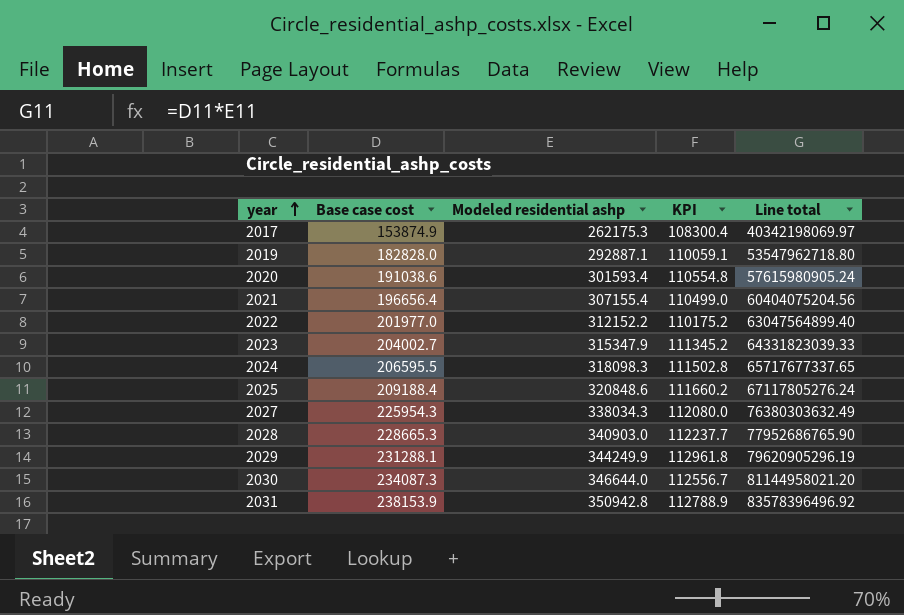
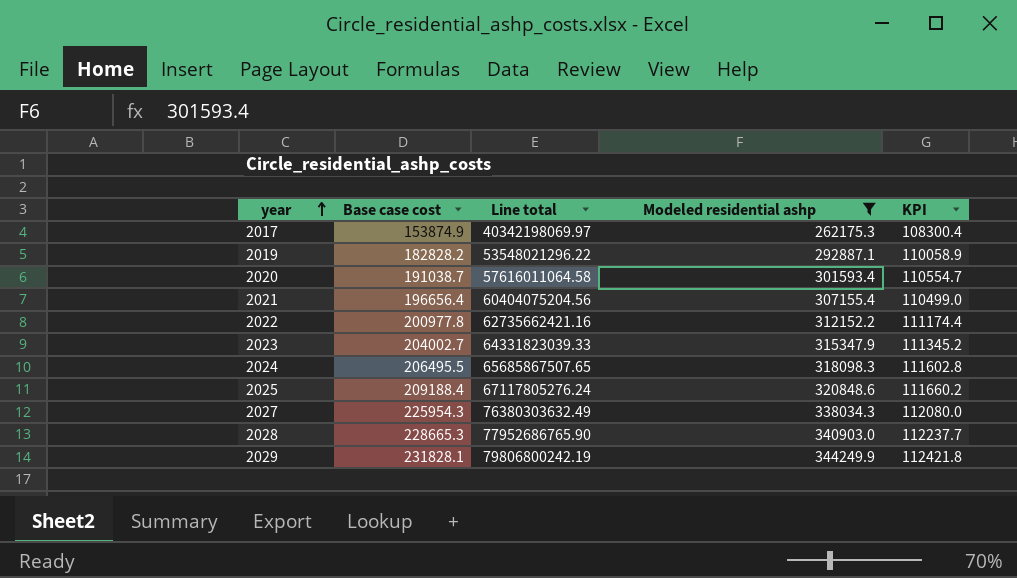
filter: none -> Modeled residential ashp <= 344249.9
column Line total | position: 5 -> 3
2019 | Base case cost: 182828.0 -> 182828.2
2019 | Line total: 53547962718.80 -> 53548021296.22
2019 | KPI: 110059.1 -> 110058.9
2020 | Base case cost: 191038.6 -> 191038.7
2020 | Line total: 57615980905.24 -> 57616011064.58
2020 | KPI: 110554.8 -> 110554.7
2022 | Base case cost: 201977.0 -> 200977.8
2022 | Line total: 63047564899.40 -> 62735662421.16
2022 | KPI: 110175.2 -> 111174.4
2024 | Base case cost: 206595.5 -> 206495.5
2024 | Line total: 65717677337.65 -> 65685867507.65
2024 | KPI: 111502.8 -> 111602.8
2029 | Base case cost: 231288.1 -> 231828.1
2029 | Line total: 79620905296.19 -> 79806800242.19
2029 | KPI: 112961.8 -> 112421.8

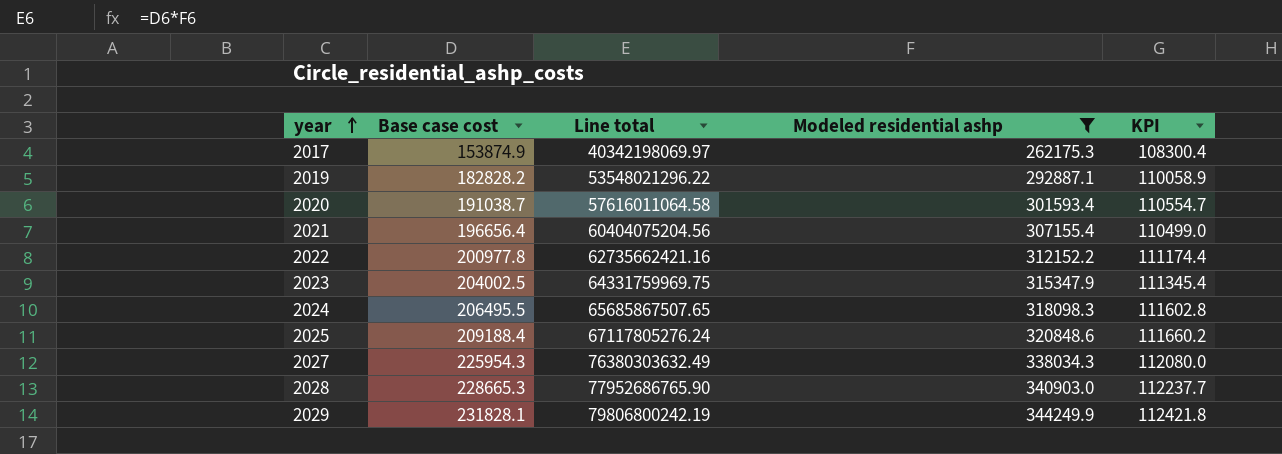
2023 | Base case cost: 204002.7 -> 204002.5
2023 | Line total: 64331823039.33 -> 64331759969.75
2023 | KPI: 111345.2 -> 111345.4

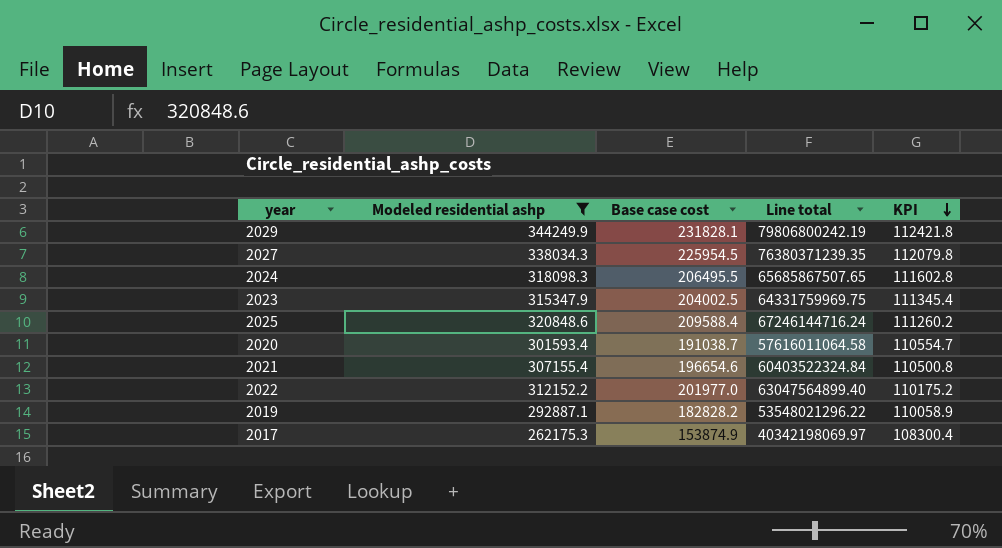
row order: year ascending -> KPI descending
column Modeled residential ashp | position: 4 -> 2
row 2028: 228665.3 | 77952686765.90 | 340903.0 | 112237.7 -> none
2027 | Base case cost: 225954.3 -> 225954.5
2027 | Line total: 76380303632.49 -> 76380371239.35
2027 | KPI: 112080.0 -> 112079.8
2025 | Base case cost: 209188.4 -> 209588.4
2025 | Line total: 67117805276.24 -> 67246144716.24
2025 | KPI: 111660.2 -> 111260.2
2021 | Base case cost: 196656.4 -> 196654.6
2021 | Line total: 60404075204.56 -> 60403522324.84
2021 | KPI: 110499.0 -> 110500.8
2022 | Base case cost: 200977.8 -> 201977.0
2022 | Line total: 62735662421.16 -> 63047564899.40
2022 | KPI: 111174.4 -> 110175.2

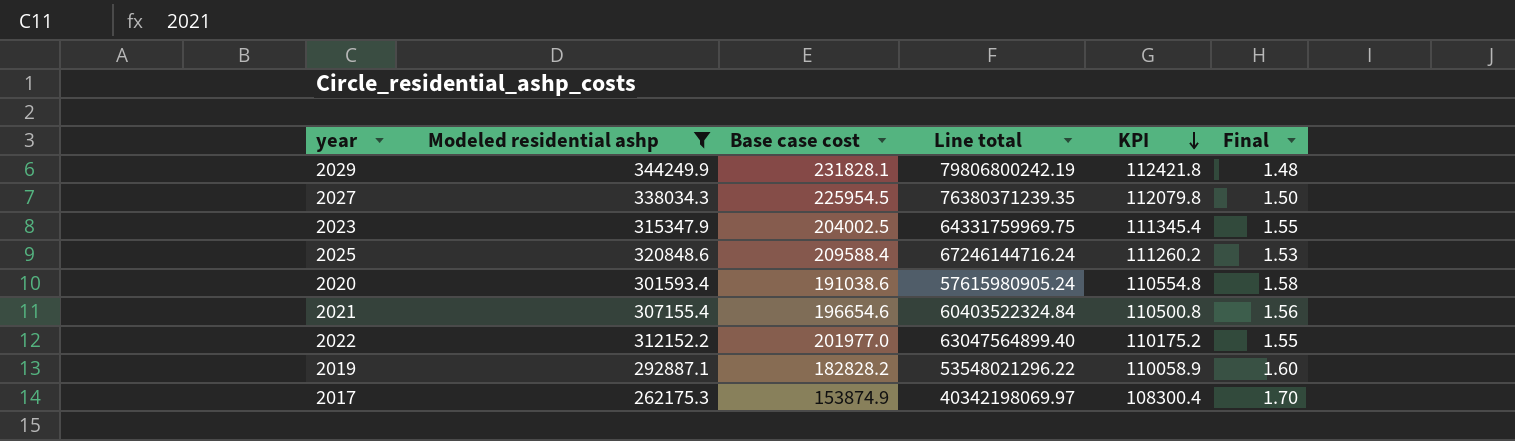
column Final | formula: none -> [Modeled residential ashp] / [Base case cost]
row 2024: 318098.3 | 206495.5 | 65685867507.65 | 111602.8 -> none
2020 | Base case cost: 191038.7 -> 191038.6
2020 | Line total: 57616011064.58 -> 57615980905.24
2020 | KPI: 110554.7 -> 110554.8

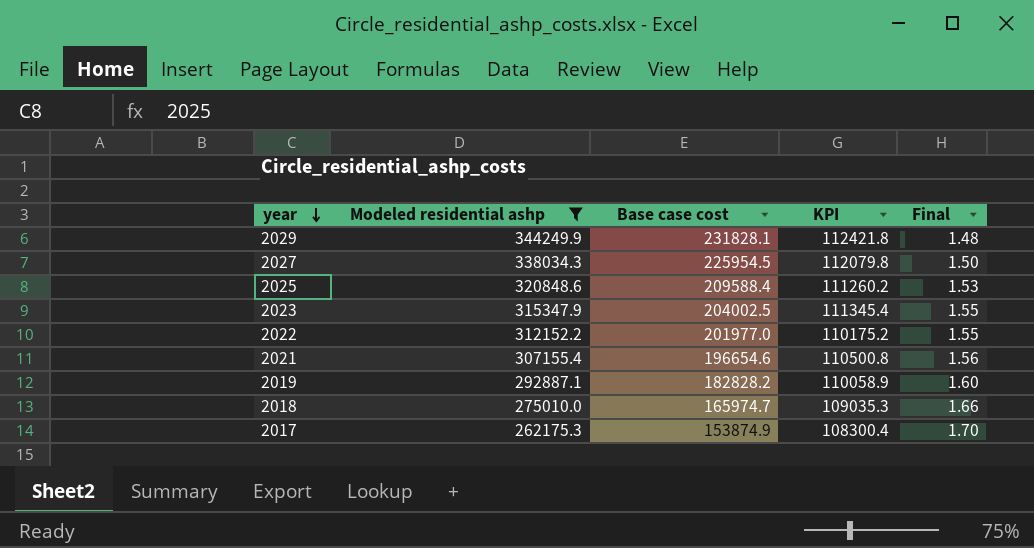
row order: KPI descending -> year descending
column Line total | formula: [Modeled residential ashp] * [Base case cost] -> none
row 2020: 301593.4 | 191038.6 | 57615980905.24 | 110554.8 | 1.58 -> none
row 2018: none -> 275010.0 | 165974.7 | 109035.3 | 1.66

